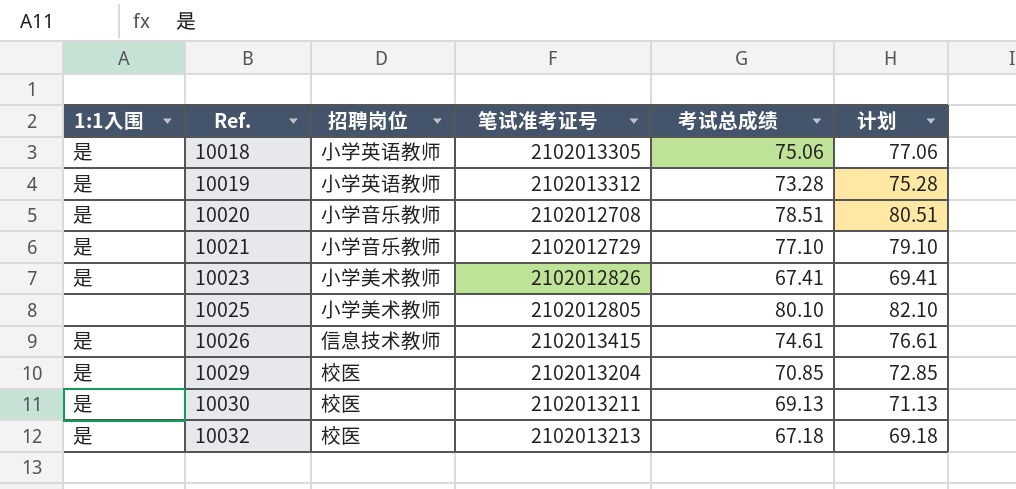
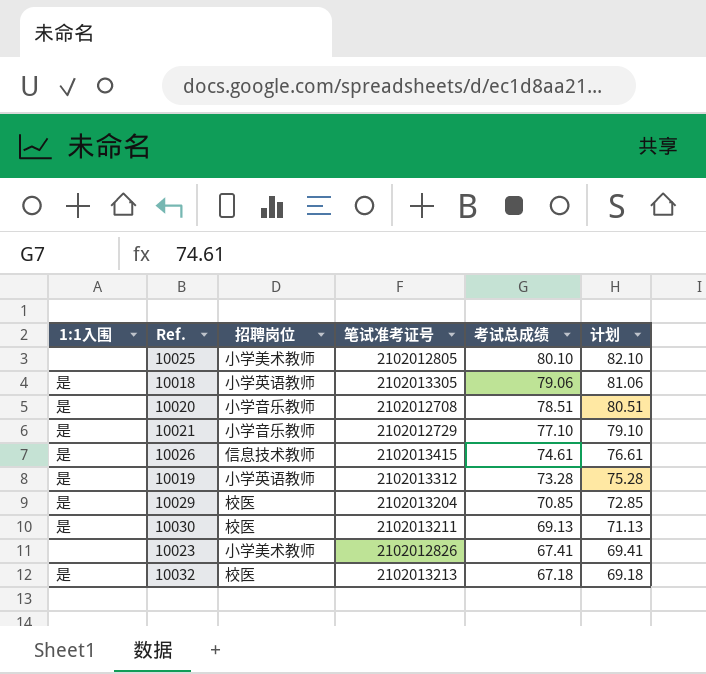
row order: Ref. ascending -> 考试总成绩 descending
10018 | 考试总成绩: 75.06 -> 79.06
10018 | 计划: 77.06 -> 81.06
10023 | 1:1入围: 是 -> none

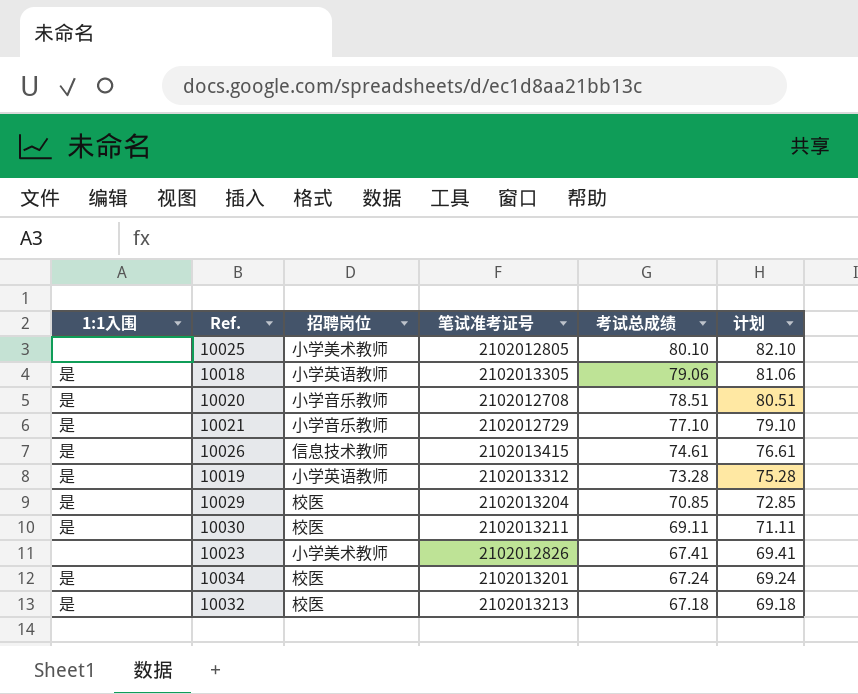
10030 | 考试总成绩: 69.13 -> 69.11
10030 | 计划: 71.13 -> 71.11
row 10034: none -> 是 | 校医 | 2102013201 | 67.24 | 69.24

